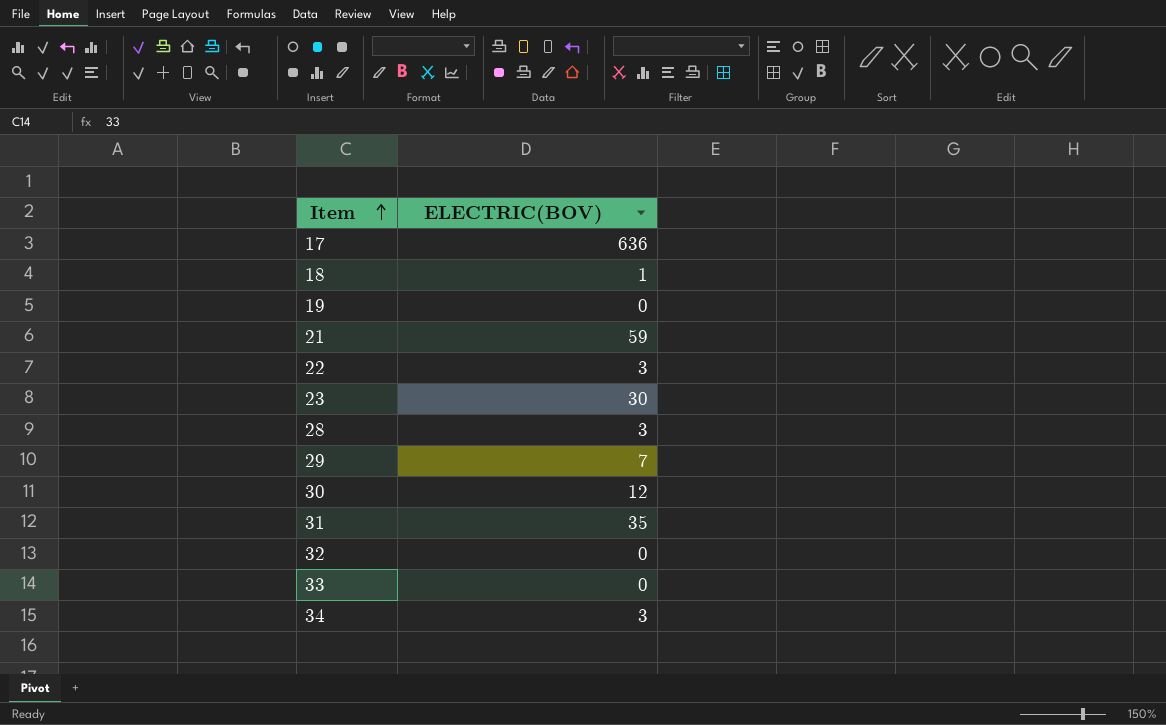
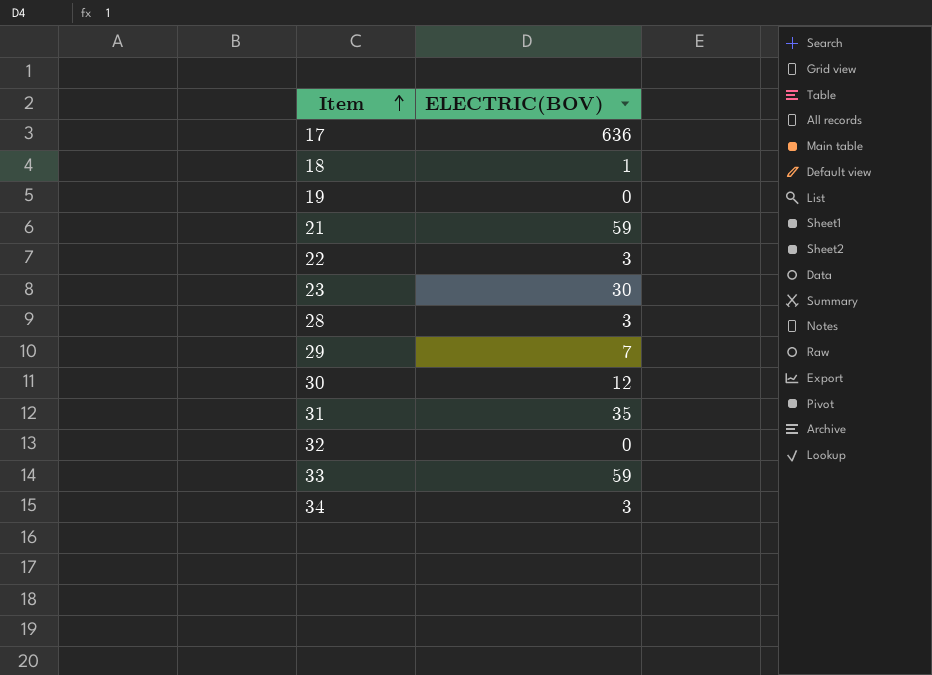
33 | ELECTRIC(BOV): 0 -> 59

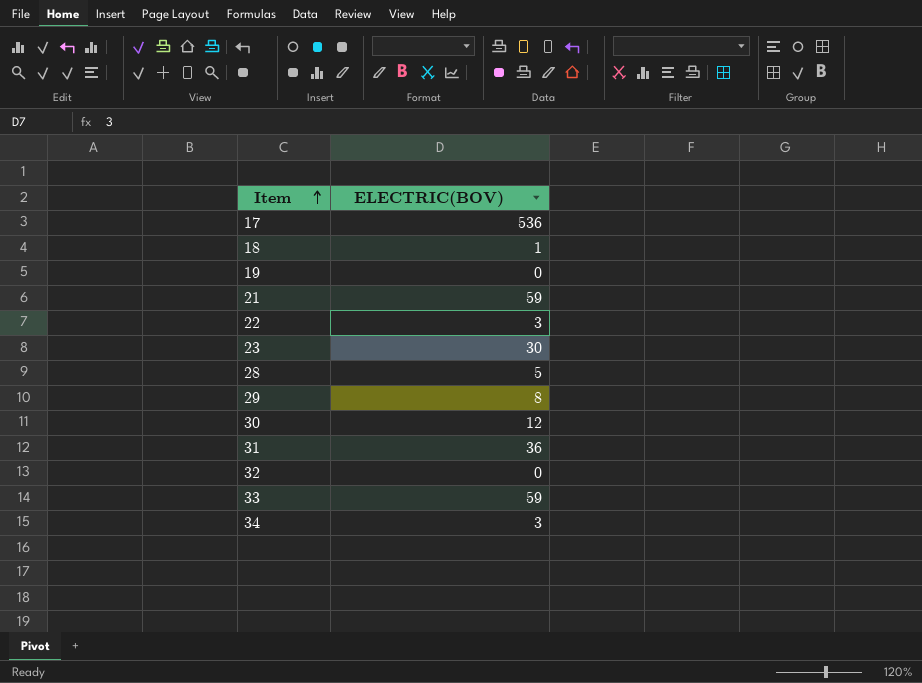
17 | ELECTRIC(BOV): 636 -> 536
28 | ELECTRIC(BOV): 3 -> 5
29 | ELECTRIC(BOV): 7 -> 8
31 | ELECTRIC(BOV): 35 -> 36

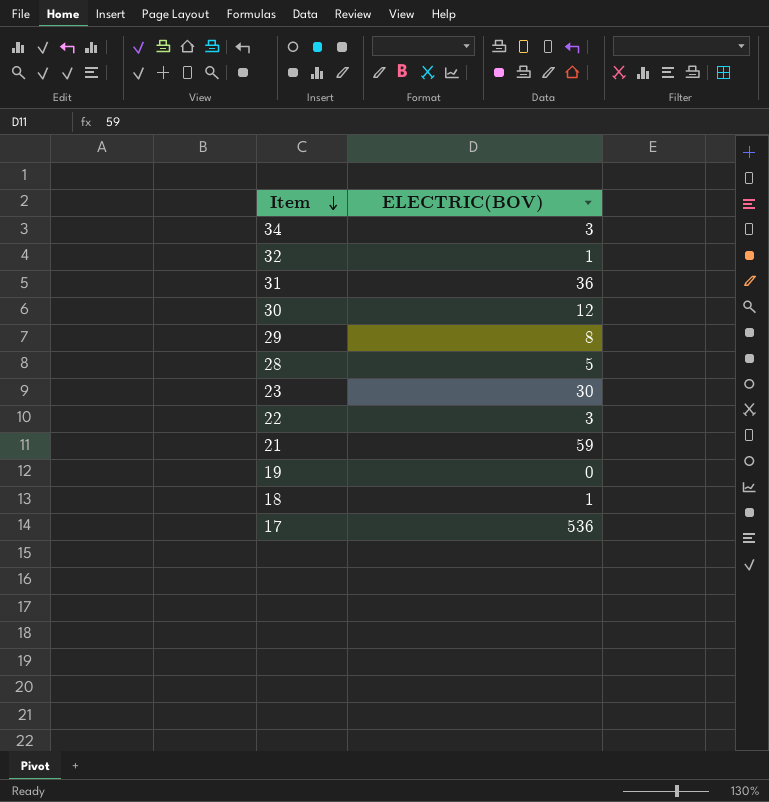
row order: Item ascending -> Item descending
row 33: 59 -> none
32 | ELECTRIC(BOV): 0 -> 1

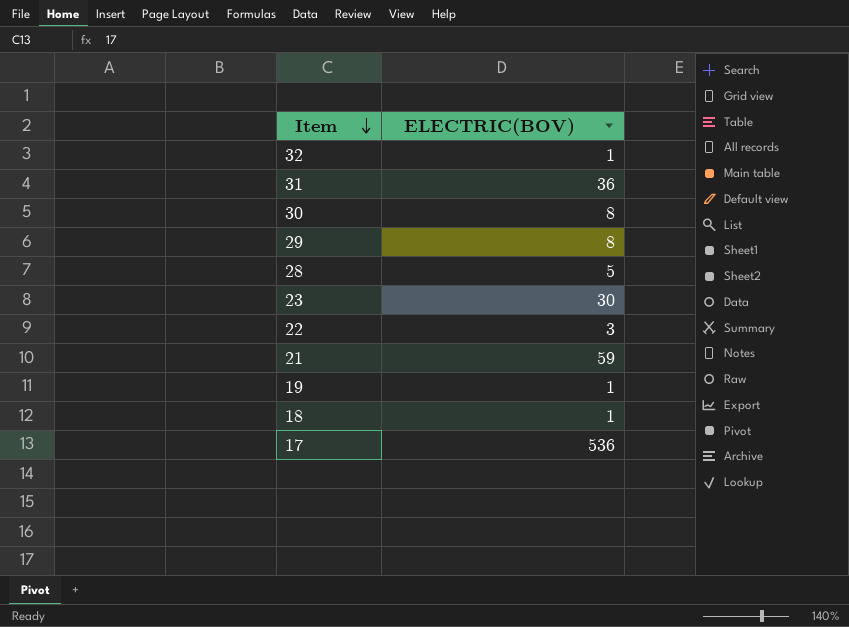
row 34: 3 -> none
30 | ELECTRIC(BOV): 12 -> 8
19 | ELECTRIC(BOV): 0 -> 1

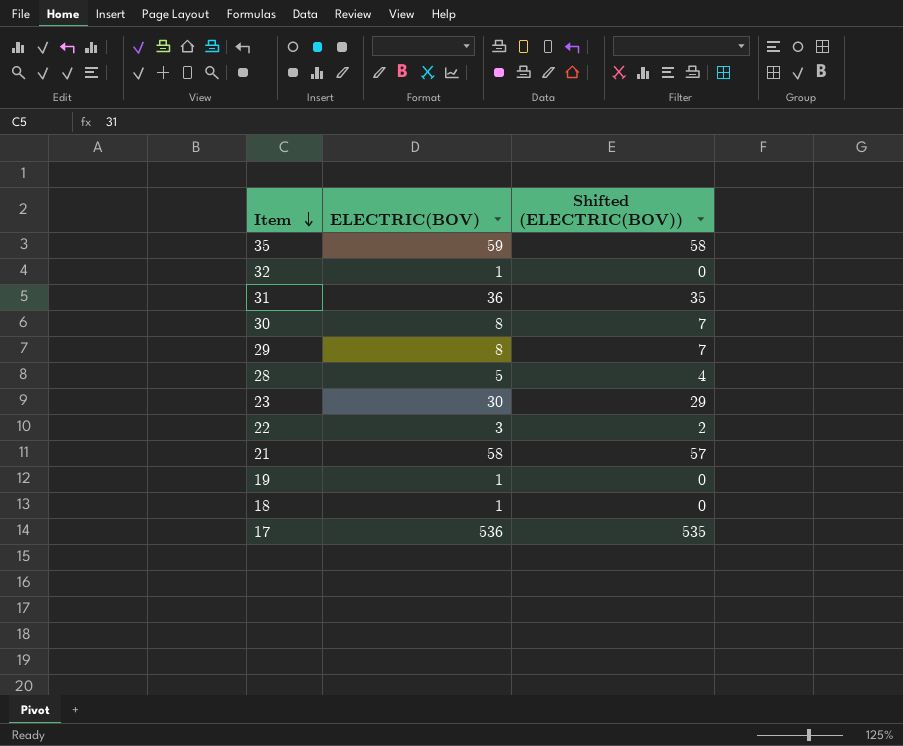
column Shifted (ELECTRIC(BOV)) | formula: none -> [ELECTRIC(BOV)] - 1
row 35: none -> 59 | 58
21 | ELECTRIC(BOV): 59 -> 58

